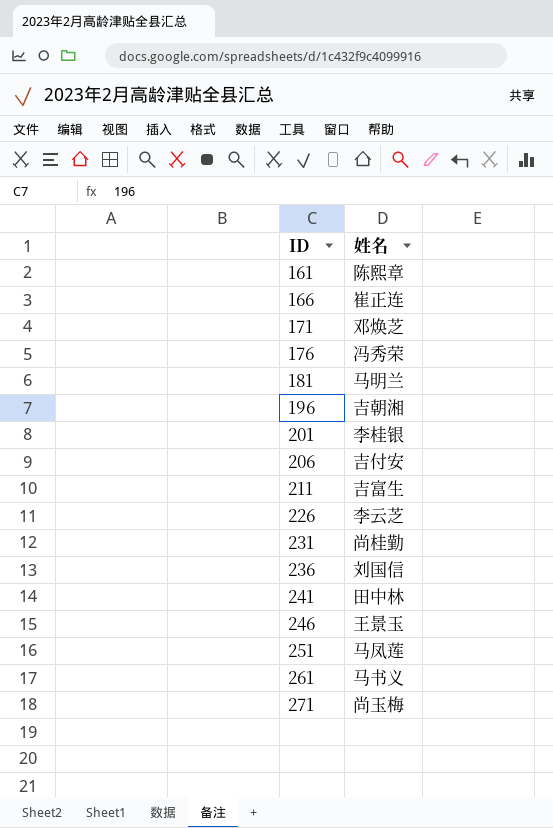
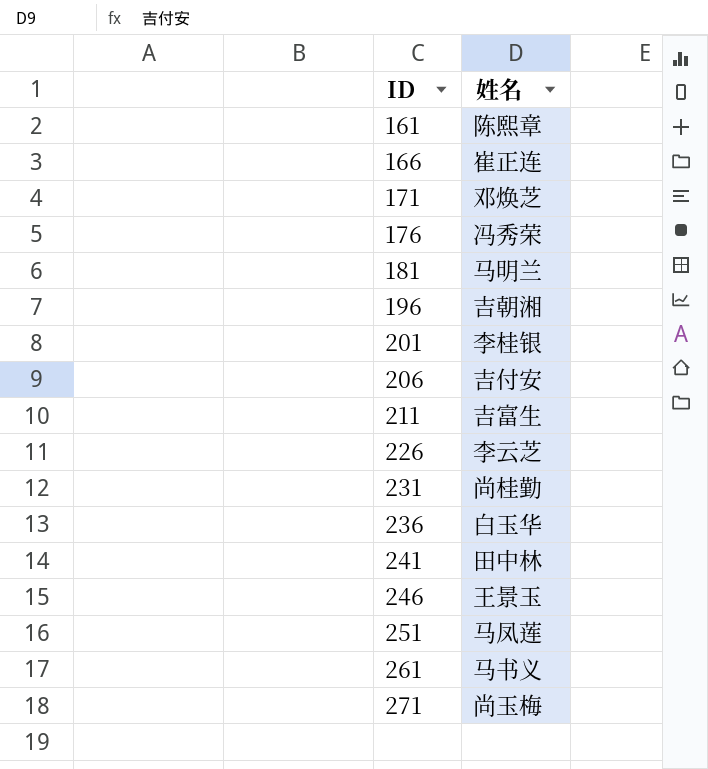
236 | 姓名: 刘国信 -> 白玉华

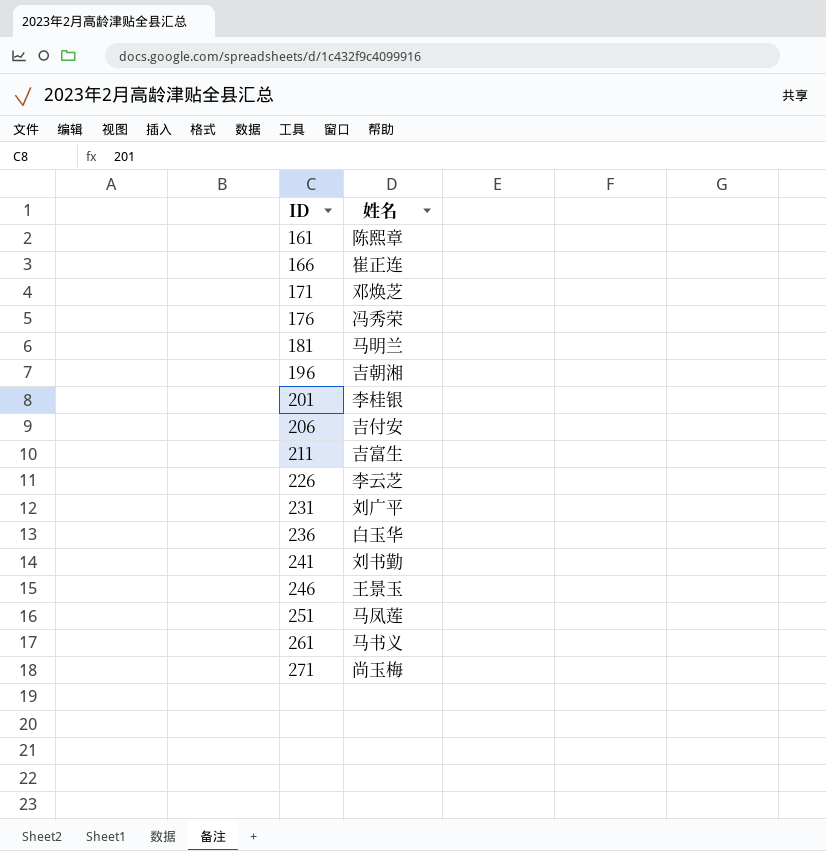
231 | 姓名: 尚桂勤 -> 刘广平
241 | 姓名: 田中林 -> 刘书勤

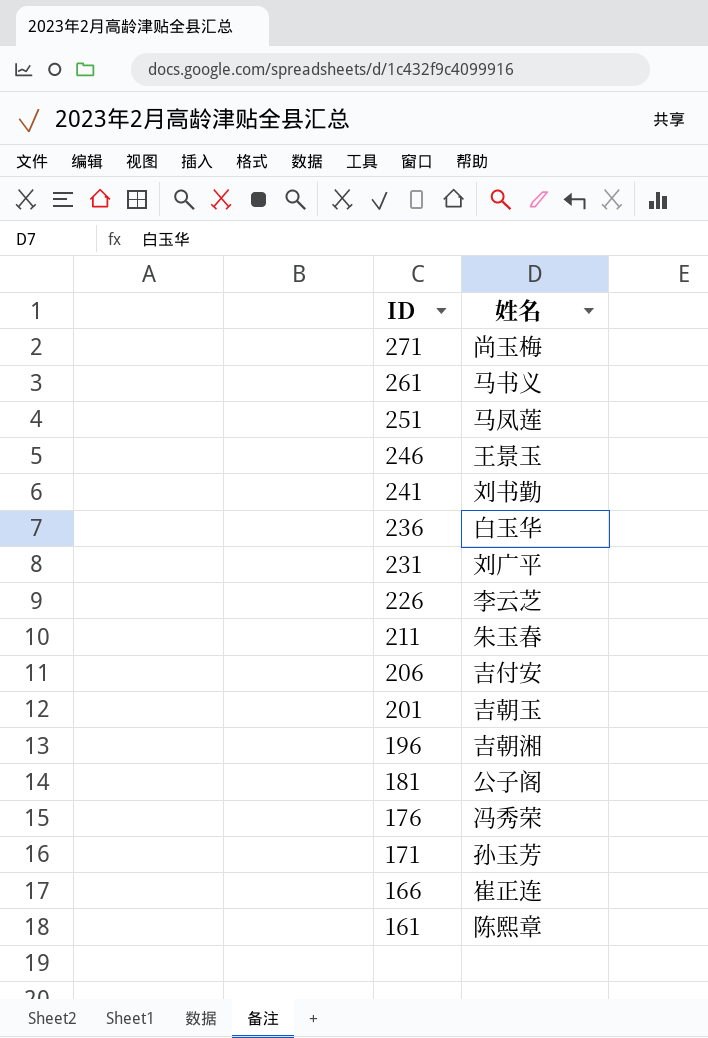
row order: ID ascending -> ID descending
211 | 姓名: 吉富生 -> 朱玉春
201 | 姓名: 李桂银 -> 吉朝玉
181 | 姓名: 马明兰 -> 公子阁
171 | 姓名: 邓焕芝 -> 孙玉芳

